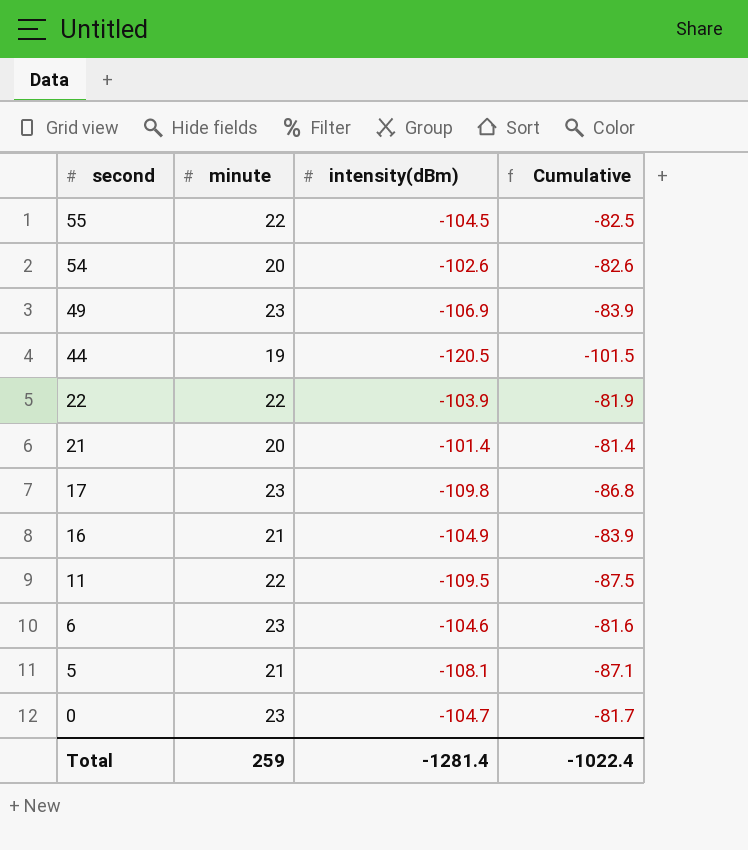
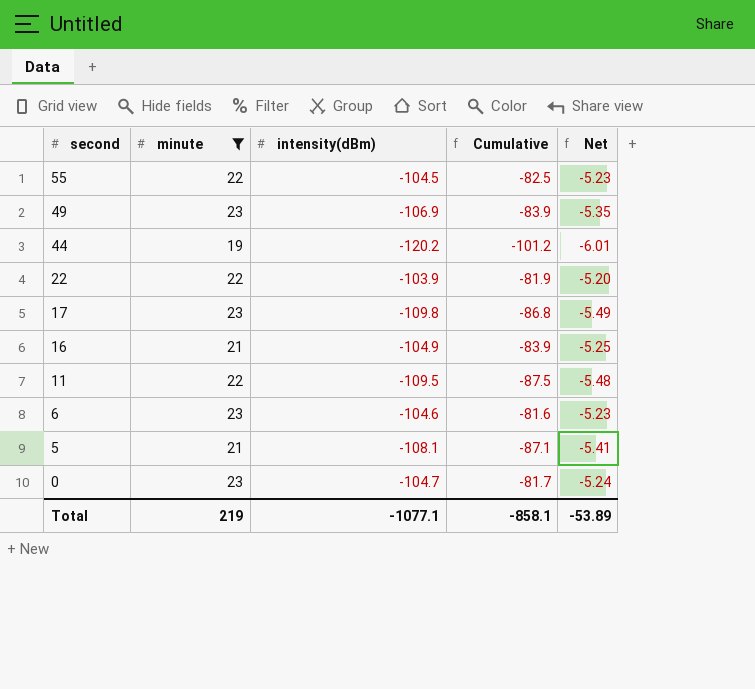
filter: none -> minute != 20
column Net | formula: none -> [intensity(dBm)] * 0.05
44 | intensity(dBm): -120.5 -> -120.2
44 | Cumulative: -101.5 -> -101.2
Total | minute: 259 -> 219
Total | intensity(dBm): -1281.4 -> -1077.1
Total | Cumulative: -1022.4 -> -858.1

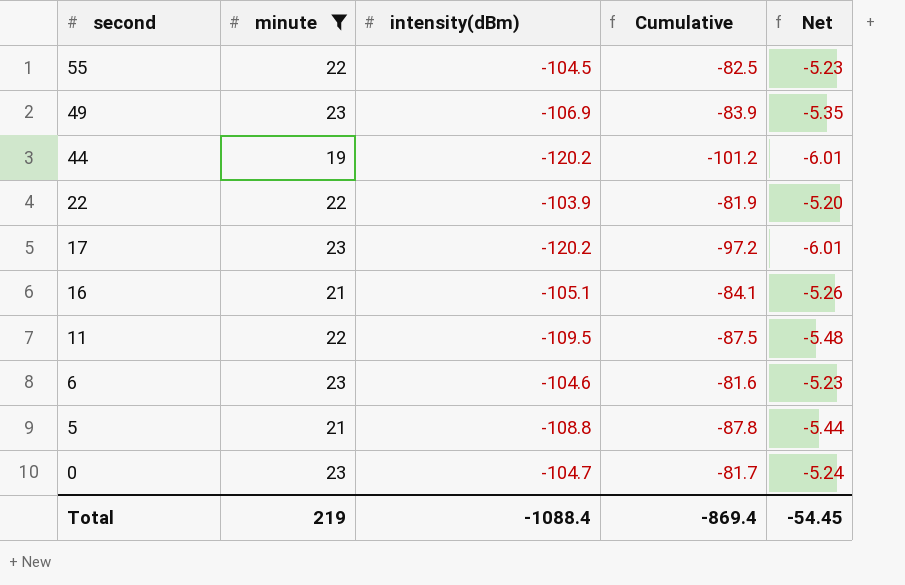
17 | intensity(dBm): -109.8 -> -120.2
17 | Cumulative: -86.8 -> -97.2
17 | Net: -5.49 -> -6.01
16 | intensity(dBm): -104.9 -> -105.1
16 | Cumulative: -83.9 -> -84.1
16 | Net: -5.25 -> -5.26
5 | intensity(dBm): -108.1 -> -108.8
5 | Cumulative: -87.1 -> -87.8
5 | Net: -5.41 -> -5.44
Total | intensity(dBm): -1077.1 -> -1088.4
Total | Cumulative: -858.1 -> -869.4
Total | Net: -53.89 -> -54.45

